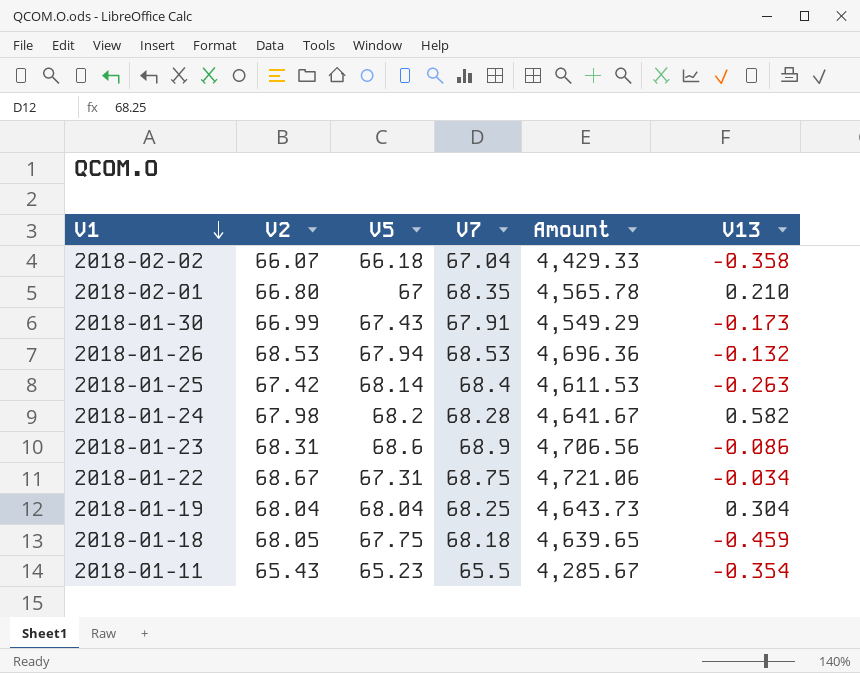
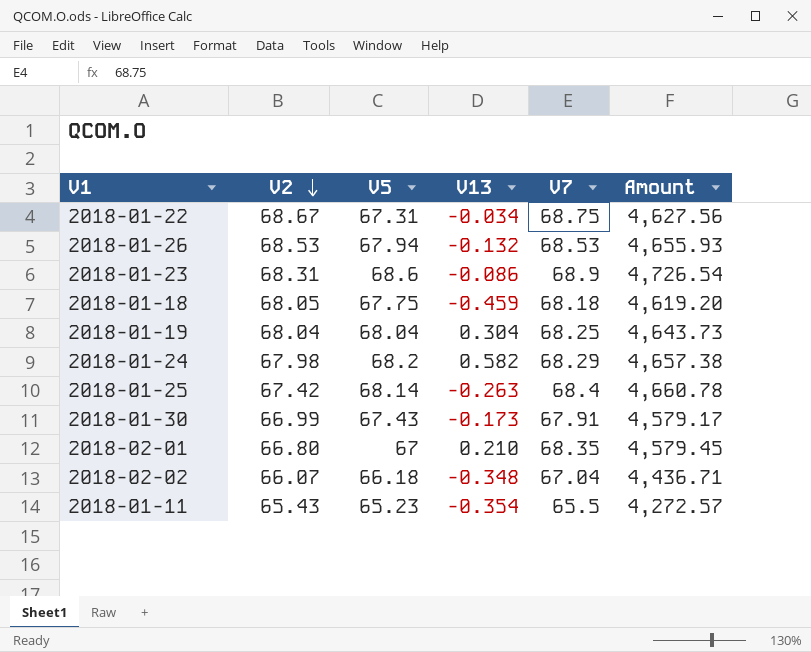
row order: V1 descending -> V2 descending
column V13 | position: 6 -> 4
column Amount | formula: [V2] * [V7] -> [V5] * [V7]
2018-01-24 | V7: 68.28 -> 68.29
2018-02-02 | V13: -0.358 -> -0.348

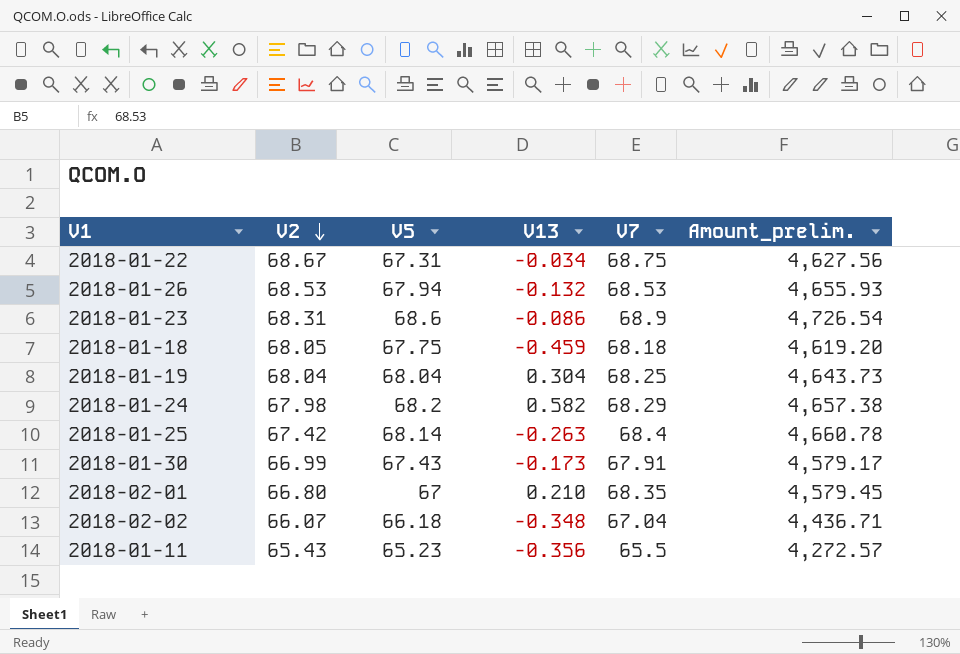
column name: Amount -> Amount_prelim.
2018-01-11 | V13: -0.354 -> -0.356

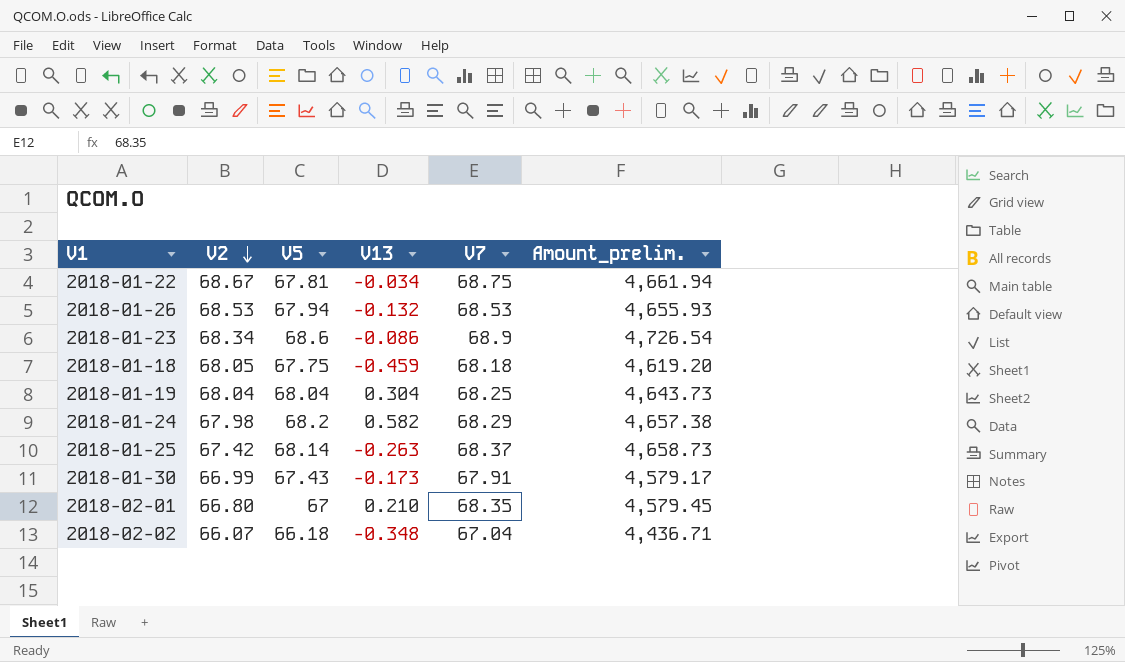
row 2018-01-11: 65.43 | 65.23 | -0.356 | 65.5 | 4,272.57 -> none
2018-01-22 | V5: 67.31 -> 67.81
2018-01-22 | Amount_prelim.: 4,627.56 -> 4,661.94
2018-01-23 | V2: 68.31 -> 68.34
2018-01-25 | V7: 68.4 -> 68.37
2018-01-25 | Amount_prelim.: 4,660.78 -> 4,658.73

